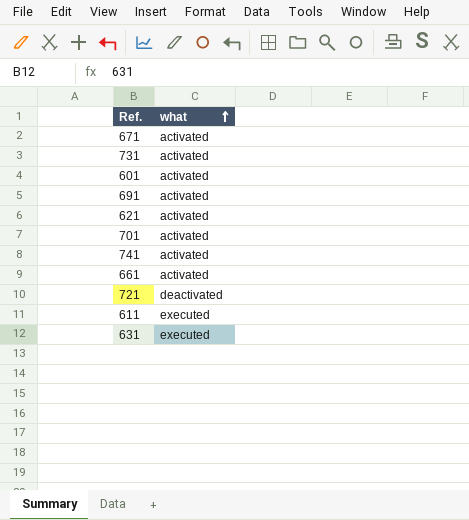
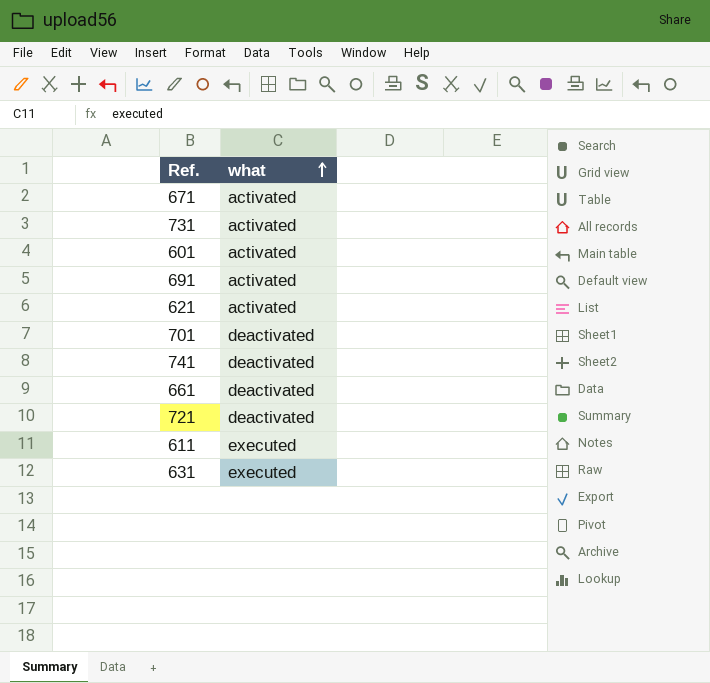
701 | what: activated -> deactivated
741 | what: activated -> deactivated
661 | what: activated -> deactivated

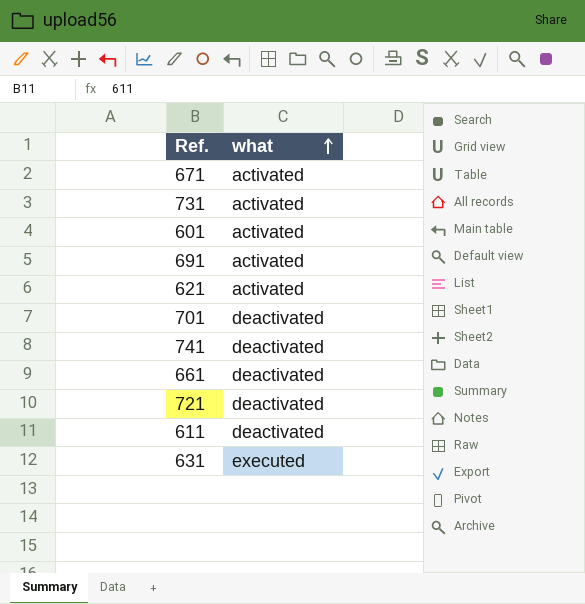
611 | what: executed -> deactivated

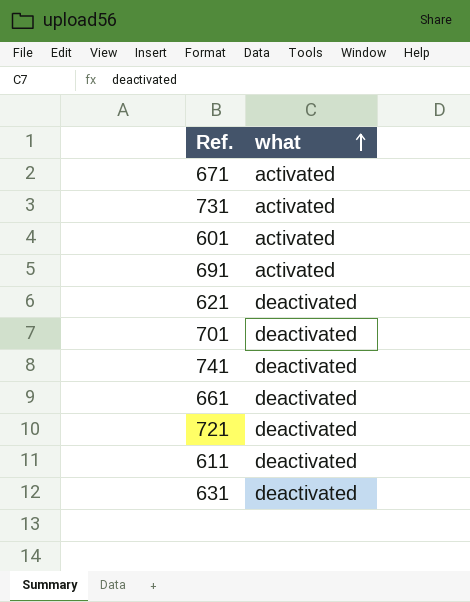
621 | what: activated -> deactivated
631 | what: executed -> deactivated

